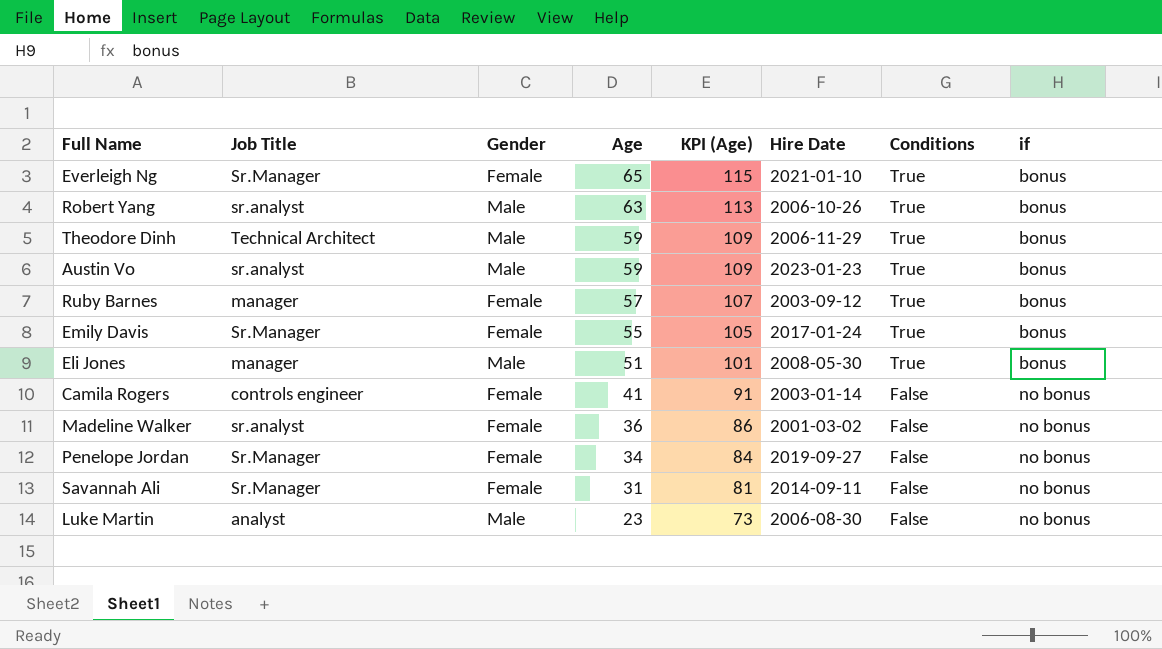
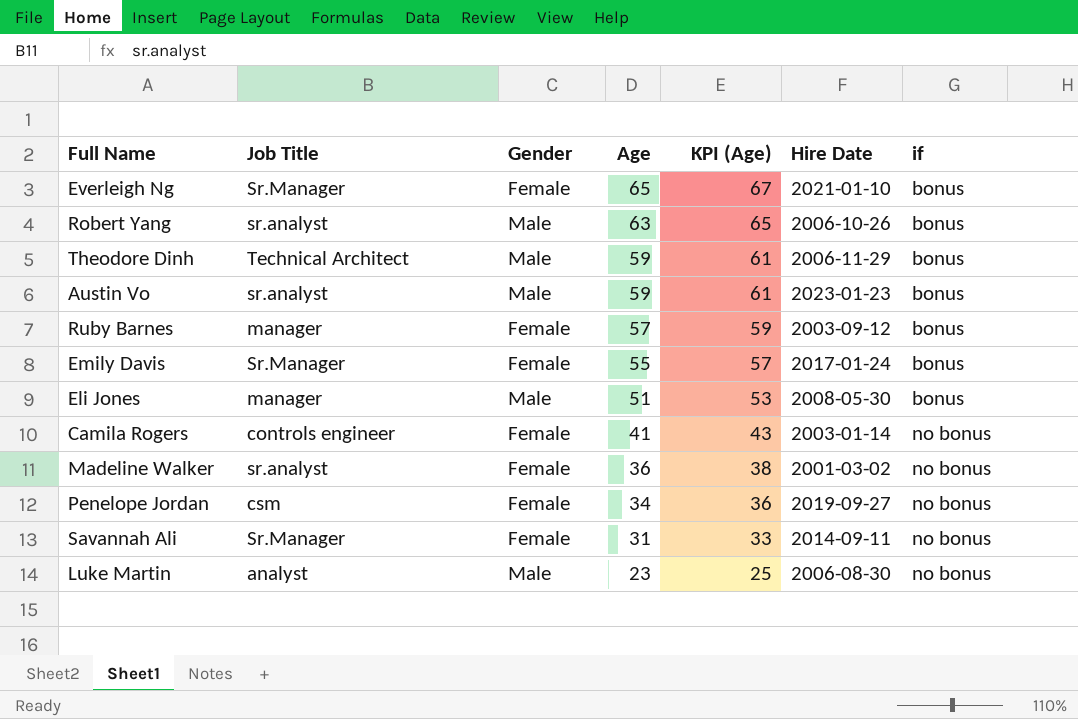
column Conditions | position: 7 -> none
column KPI (Age) | formula: [Age] + 50 -> [Age] + 2
Penelope Jordan | Job Title: Sr.Manager -> csm

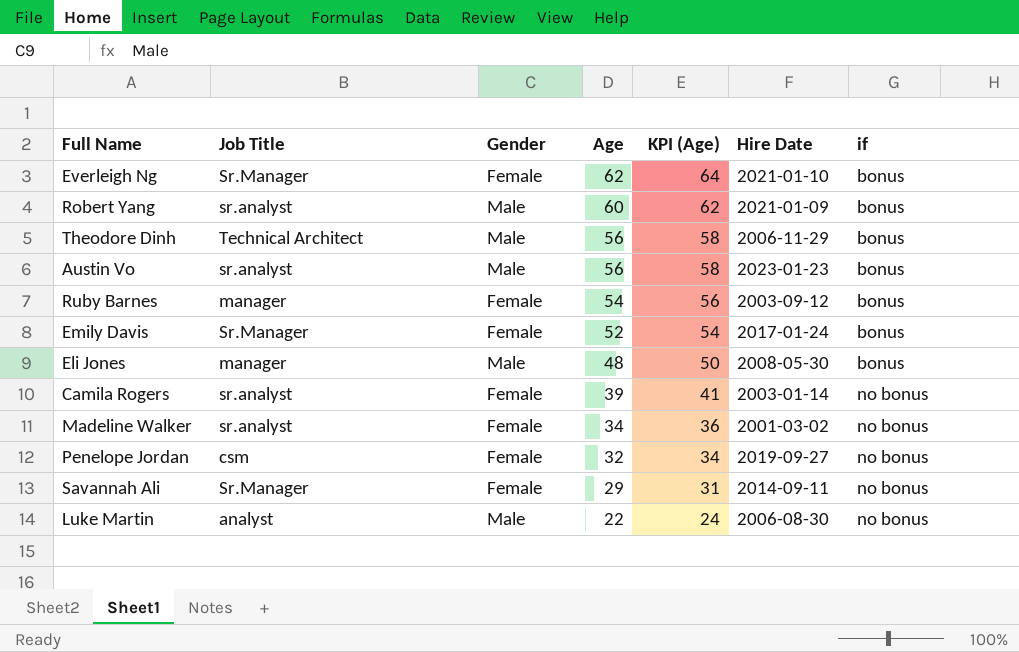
Everleigh Ng | Age: 65 -> 62
Everleigh Ng | KPI (Age): 67 -> 64
Robert Yang | Age: 63 -> 60
Robert Yang | KPI (Age): 65 -> 62
Robert Yang | Hire Date: 2006-10-26 -> 2021-01-09
Theodore Dinh | Age: 59 -> 56
Theodore Dinh | KPI (Age): 61 -> 58
Austin Vo | Age: 59 -> 56
Austin Vo | KPI (Age): 61 -> 58
Ruby Barnes | Age: 57 -> 54
Ruby Barnes | KPI (Age): 59 -> 56
Emily Davis | Age: 55 -> 52
Emily Davis | KPI (Age): 57 -> 54
Eli Jones | Age: 51 -> 48
Eli Jones | KPI (Age): 53 -> 50
Camila Rogers | Job Title: controls engineer -> sr.analyst
Camila Rogers | Age: 41 -> 39
Camila Rogers | KPI (Age): 43 -> 41
Madeline Walker | Age: 36 -> 34
Madeline Walker | KPI (Age): 38 -> 36
Penelope Jordan | Age: 34 -> 32
Penelope Jordan | KPI (Age): 36 -> 34
Savannah Ali | Age: 31 -> 29
Savannah Ali | KPI (Age): 33 -> 31
Luke Martin | Age: 23 -> 22
Luke Martin | KPI (Age): 25 -> 24

